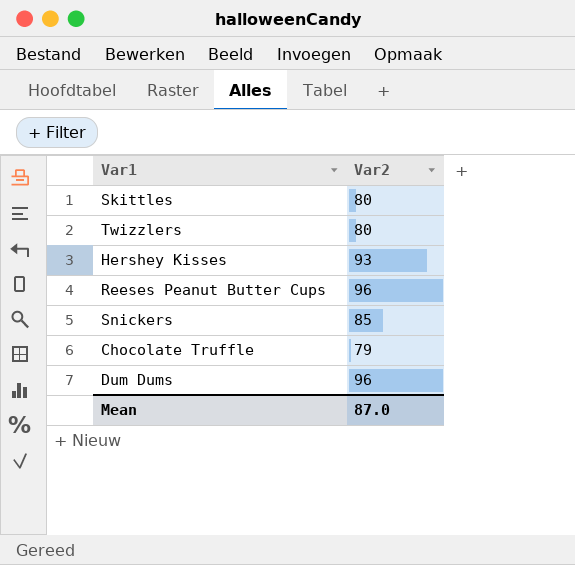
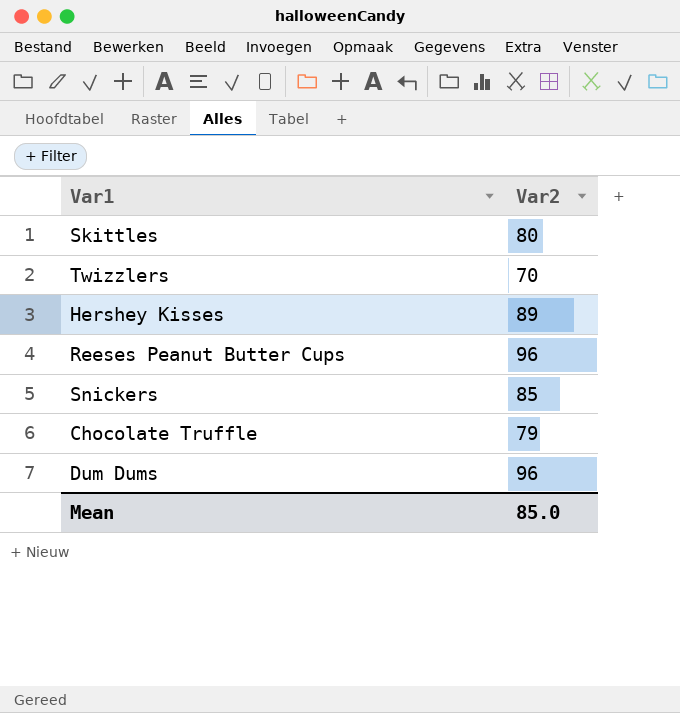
Twizzlers | Var2: 80 -> 70
Hershey Kisses | Var2: 93 -> 89
Mean | Var2: 87.0 -> 85.0

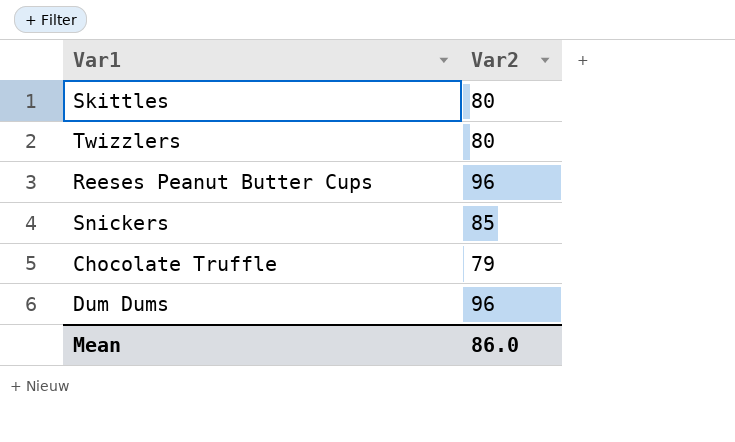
row Hershey Kisses: 89 -> none
Twizzlers | Var2: 70 -> 80
Mean | Var2: 85.0 -> 86.0

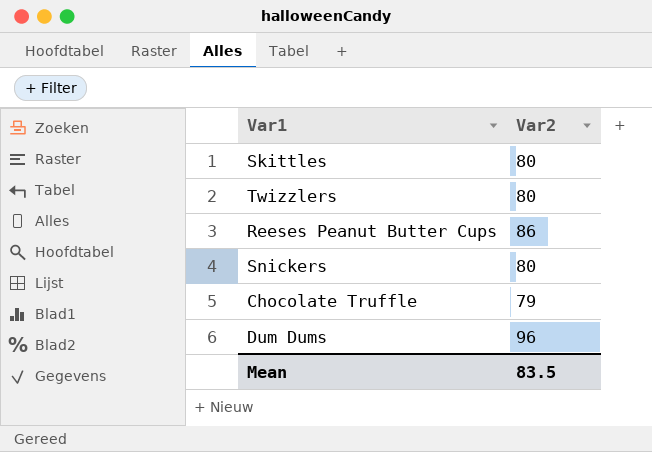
Reeses Peanut Butter Cups | Var2: 96 -> 86
Snickers | Var2: 85 -> 80
Mean | Var2: 86.0 -> 83.5

